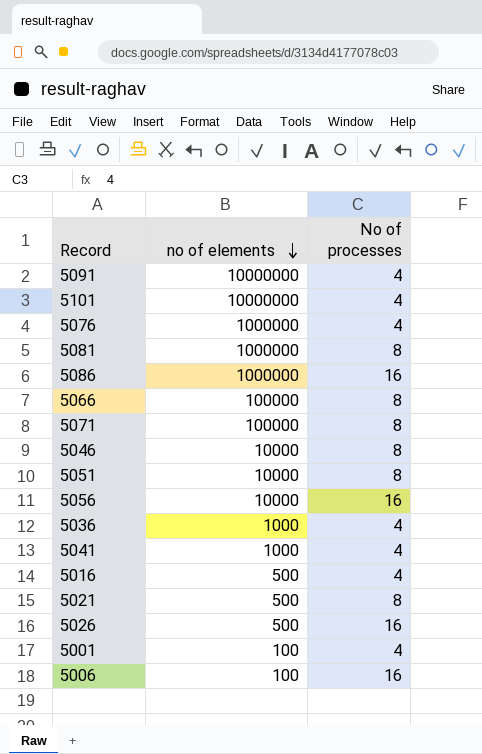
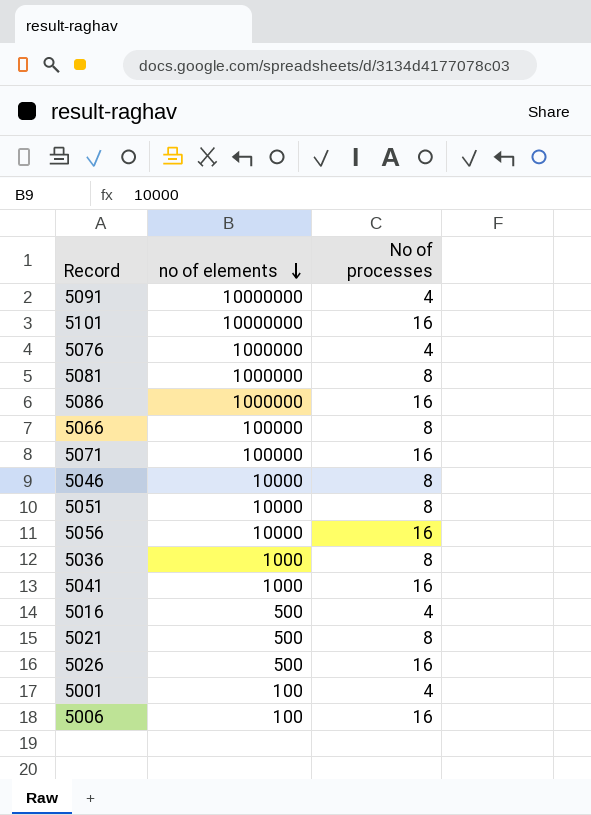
5101 | No of processes: 4 -> 16
5071 | No of processes: 8 -> 16
5036 | No of processes: 4 -> 8
5041 | No of processes: 4 -> 16

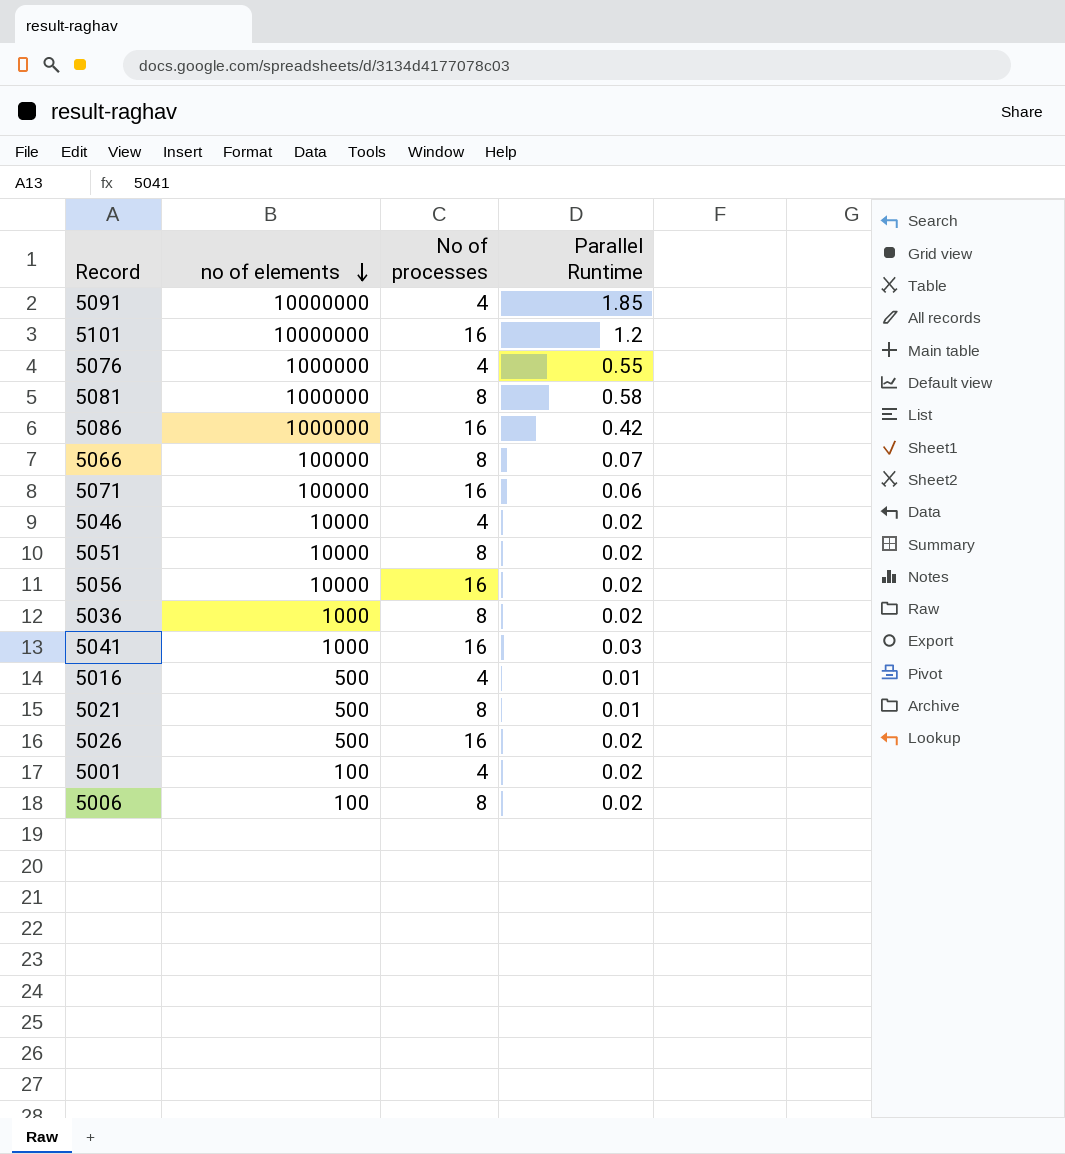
column Parallel Runtime | position: none -> 4
5046 | No of processes: 8 -> 4
5006 | No of processes: 16 -> 8

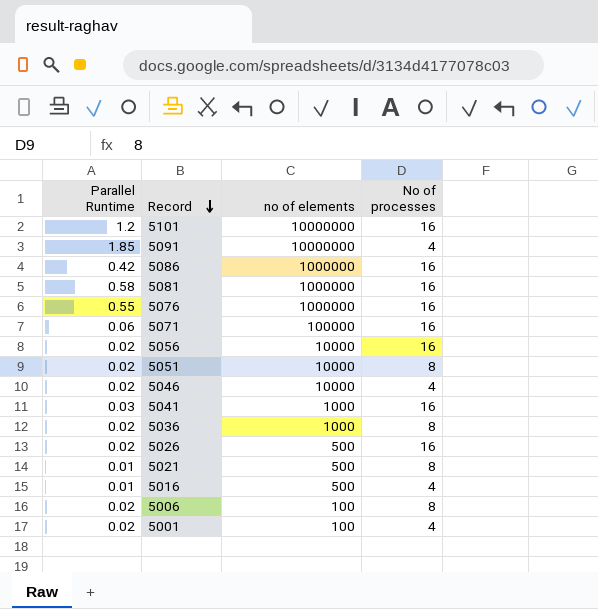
row order: no of elements descending -> Record descending
column Parallel Runtime | position: 4 -> 1
row 5066: 100000 | 8 | 0.07 -> none
5081 | No of processes: 8 -> 16
5076 | No of processes: 4 -> 16

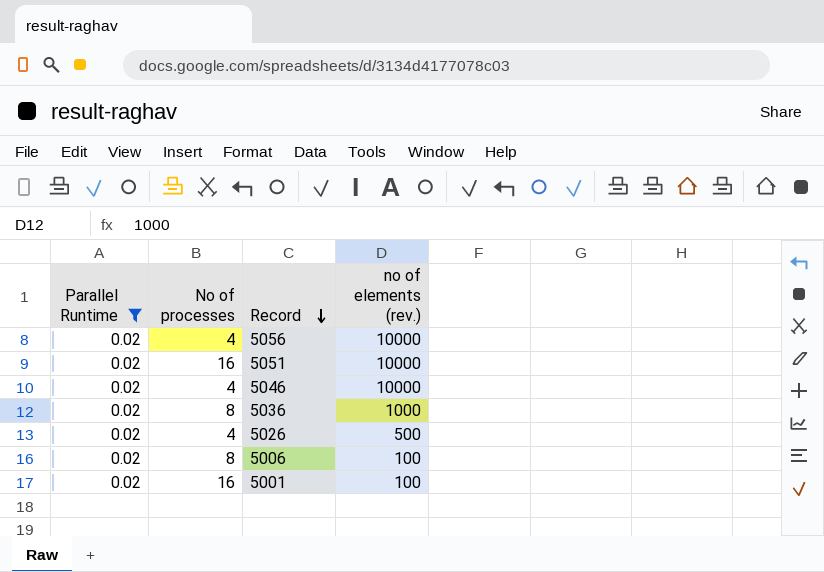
filter: none -> Parallel Runtime = 0.02
column No of processes | position: 4 -> 2
column name: no of elements -> no of elements (rev.)
5056 | No of processes: 16 -> 4
5051 | No of processes: 8 -> 16
5026 | No of processes: 16 -> 4
5001 | No of processes: 4 -> 16

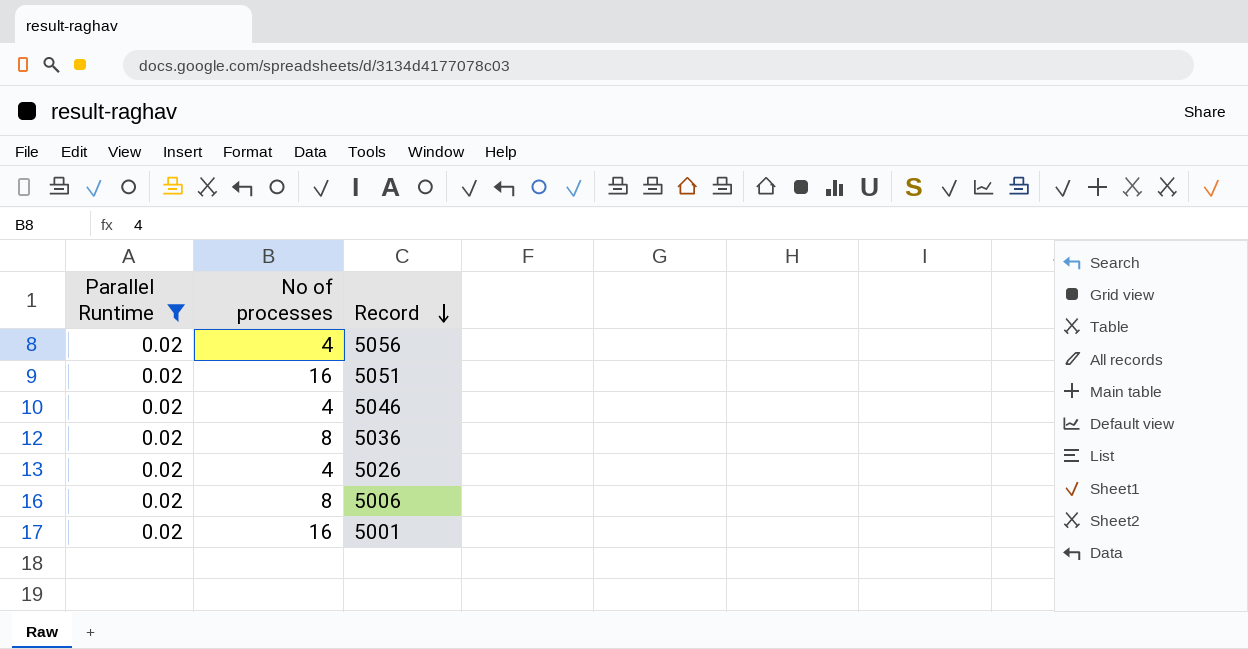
column no of elements (rev.) | position: 4 -> none

